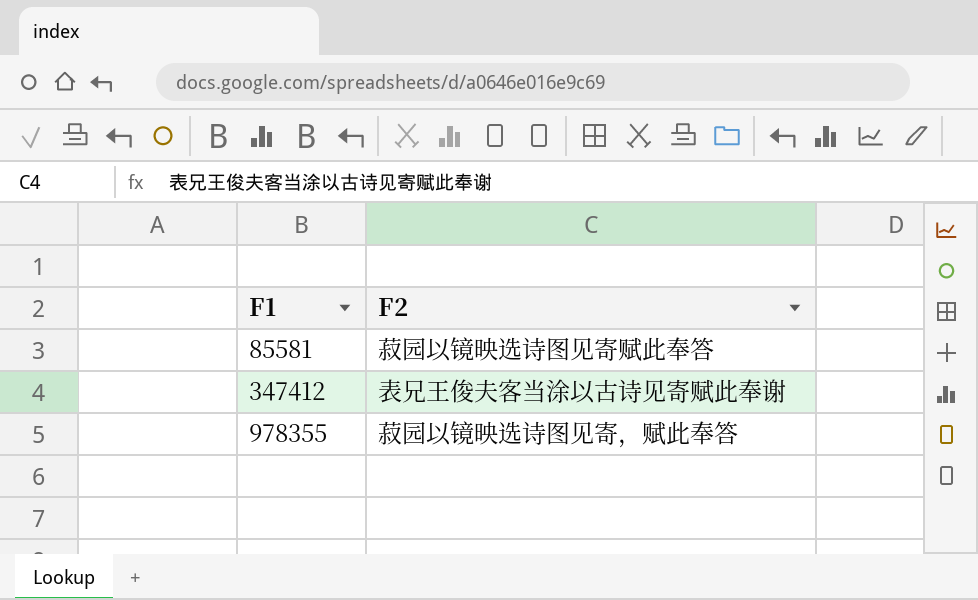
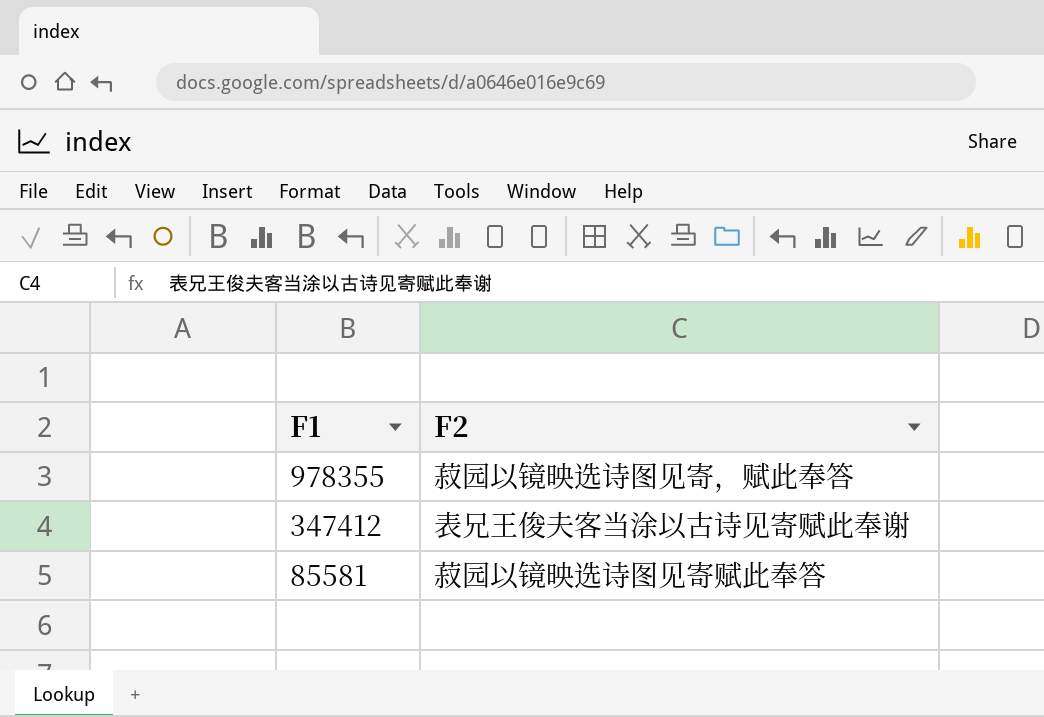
row order: F1 ascending -> F1 descending

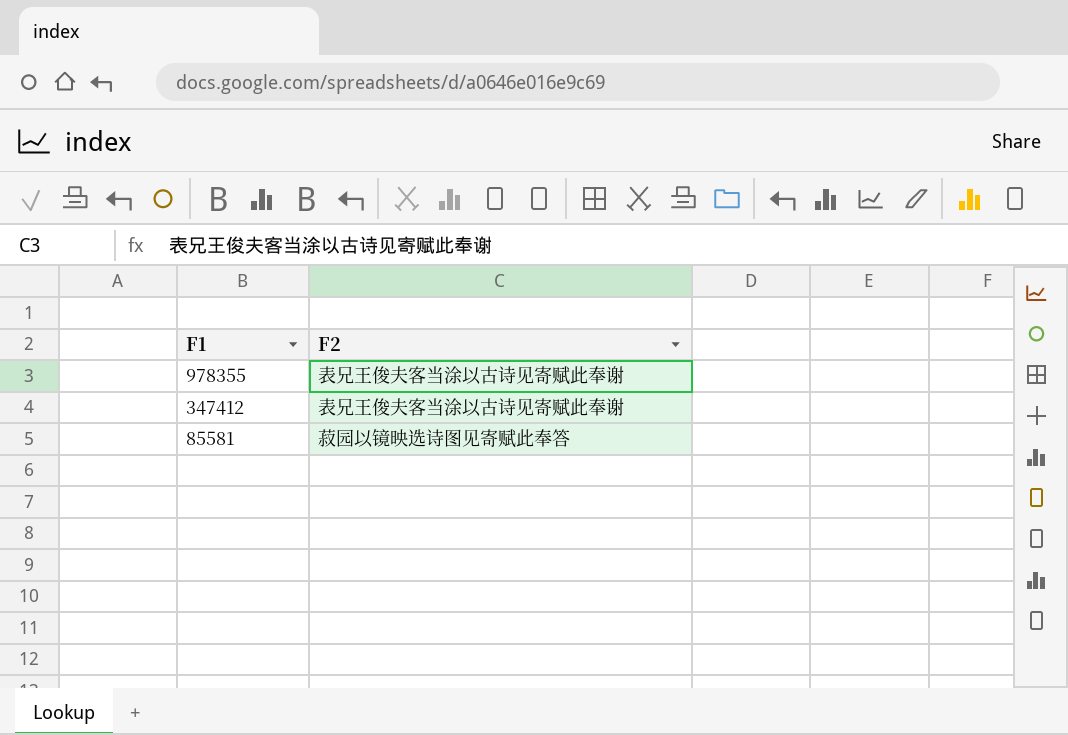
978355 | F2: 菽园以镜映选诗图见寄，赋此奉答 -> 表兄王俊夫客当涂以古诗见寄赋此奉谢

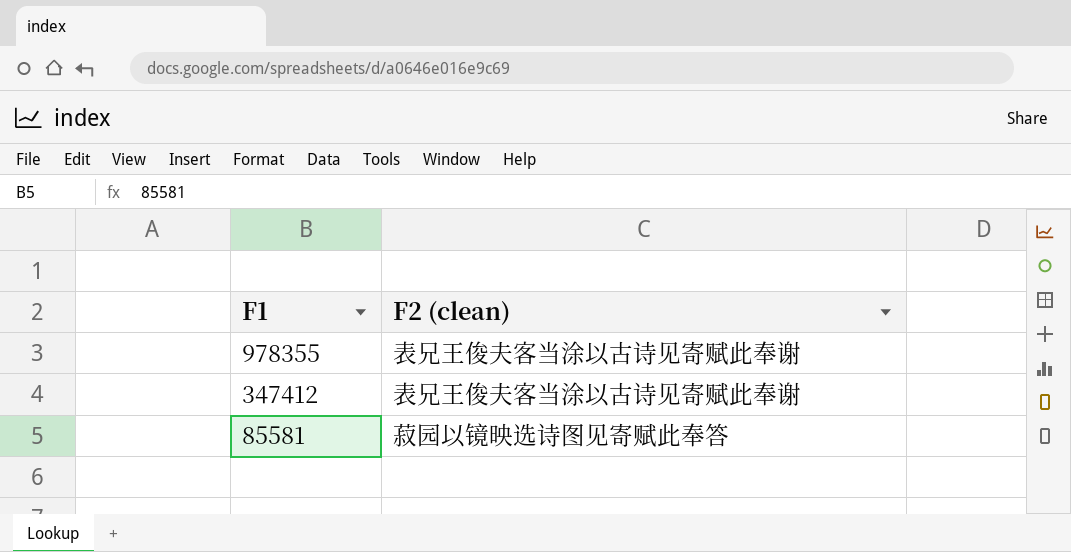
column name: F2 -> F2 (clean)

